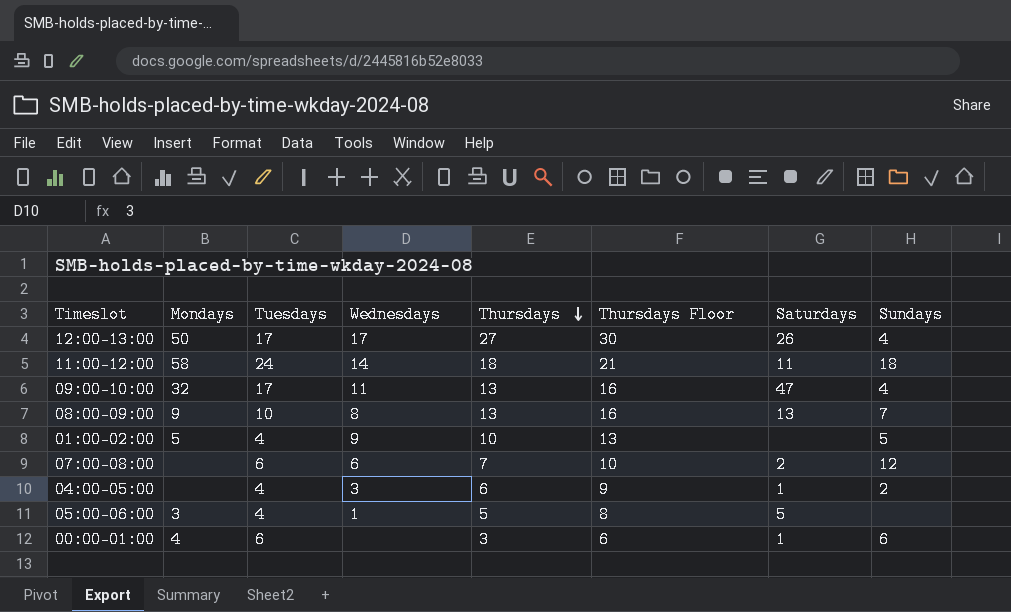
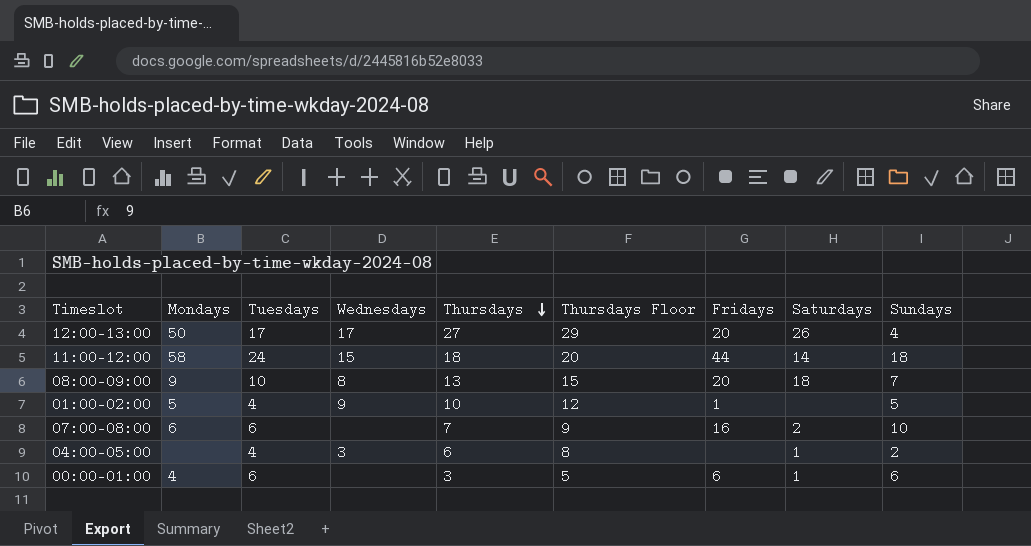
column Thursdays Floor | formula: [Thursdays] + 3 -> [Thursdays] + 2
column Fridays | position: none -> 7
row 09:00-10:00: 32 | 17 | 11 | 13 | 16 | 47 | 4 -> none
row 05:00-06:00: 3 | 4 | 1 | 5 | 8 | 5 | none -> none
11:00-12:00 | Wednesdays: 14 -> 15
11:00-12:00 | Saturdays: 11 -> 14
08:00-09:00 | Saturdays: 13 -> 18
07:00-08:00 | Mondays: none -> 6
07:00-08:00 | Wednesdays: 6 -> none
07:00-08:00 | Sundays: 12 -> 10

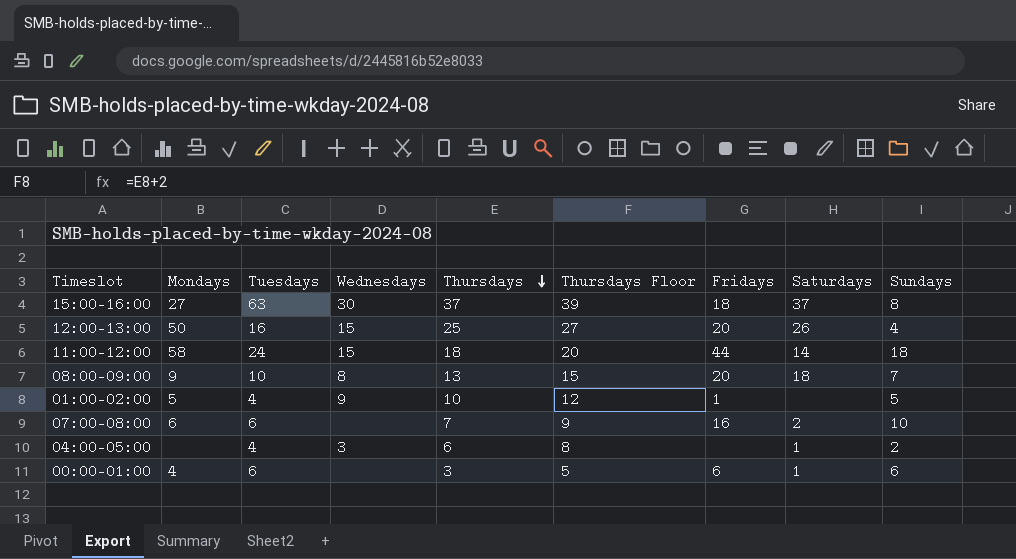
row 15:00-16:00: none -> 27 | 63 | 30 | 37 | 39 | 18 | 37 | 8
12:00-13:00 | Tuesdays: 17 -> 16
12:00-13:00 | Wednesdays: 17 -> 15
12:00-13:00 | Thursdays: 27 -> 25
12:00-13:00 | Thursdays Floor: 29 -> 27

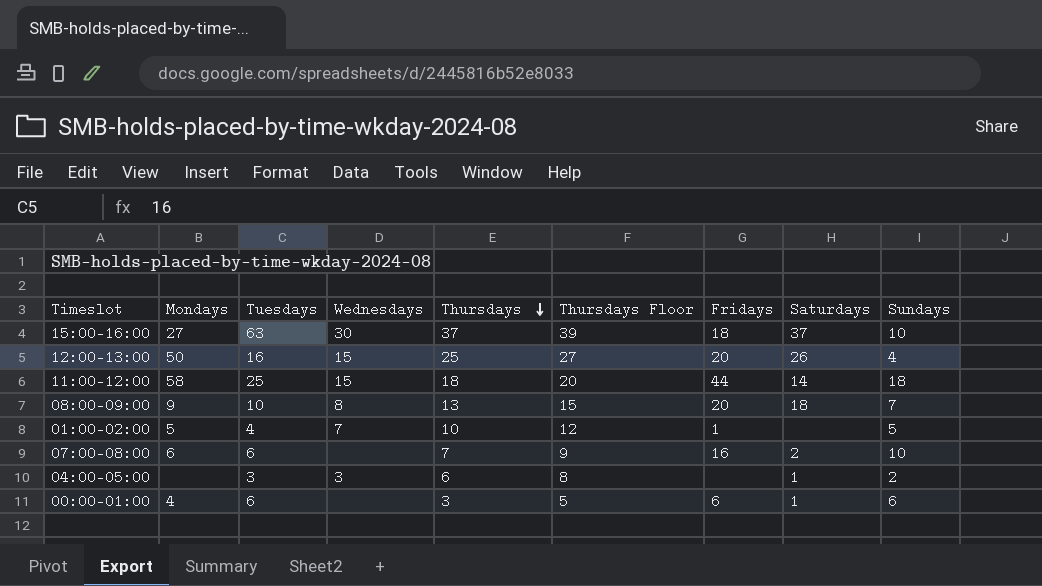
15:00-16:00 | Sundays: 8 -> 10
11:00-12:00 | Tuesdays: 24 -> 25
01:00-02:00 | Wednesdays: 9 -> 7
04:00-05:00 | Tuesdays: 4 -> 3

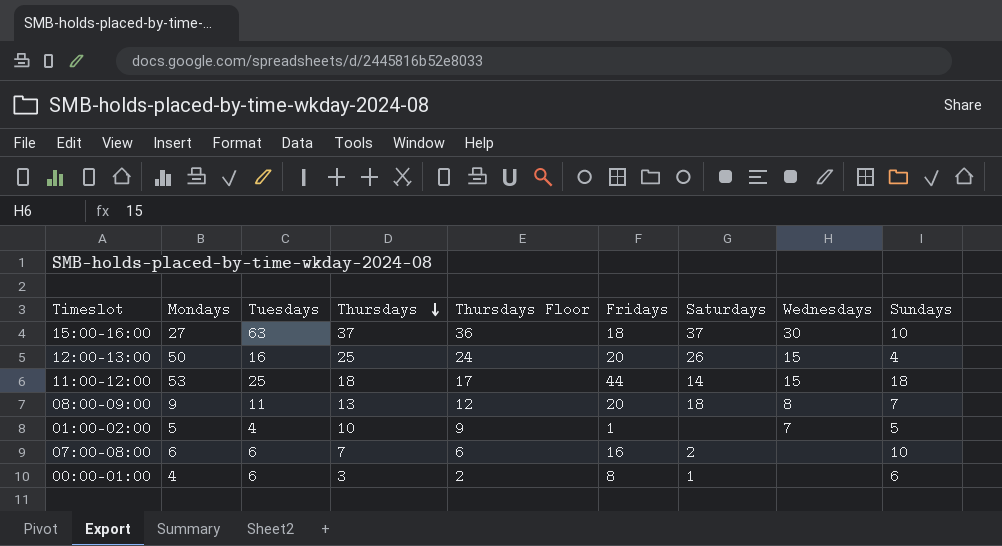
column Thursdays Floor | formula: [Thursdays] + 2 -> [Thursdays] - 1
column Wednesdays | position: 4 -> 8
row 04:00-05:00: none | 3 | 3 | 6 | 8 | none | 1 | 2 -> none
11:00-12:00 | Mondays: 58 -> 53
08:00-09:00 | Tuesdays: 10 -> 11
00:00-01:00 | Fridays: 6 -> 8

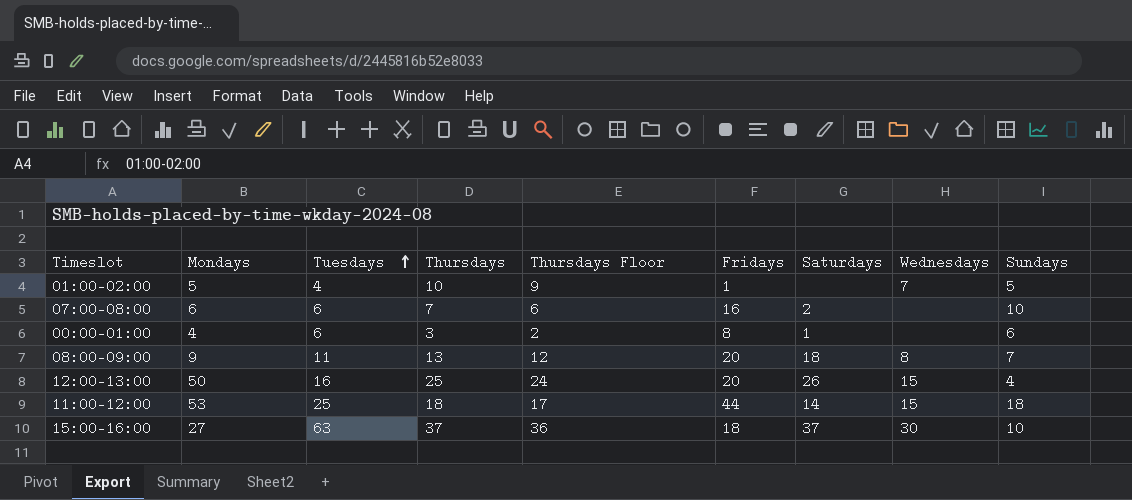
row order: Thursdays descending -> Tuesdays ascending

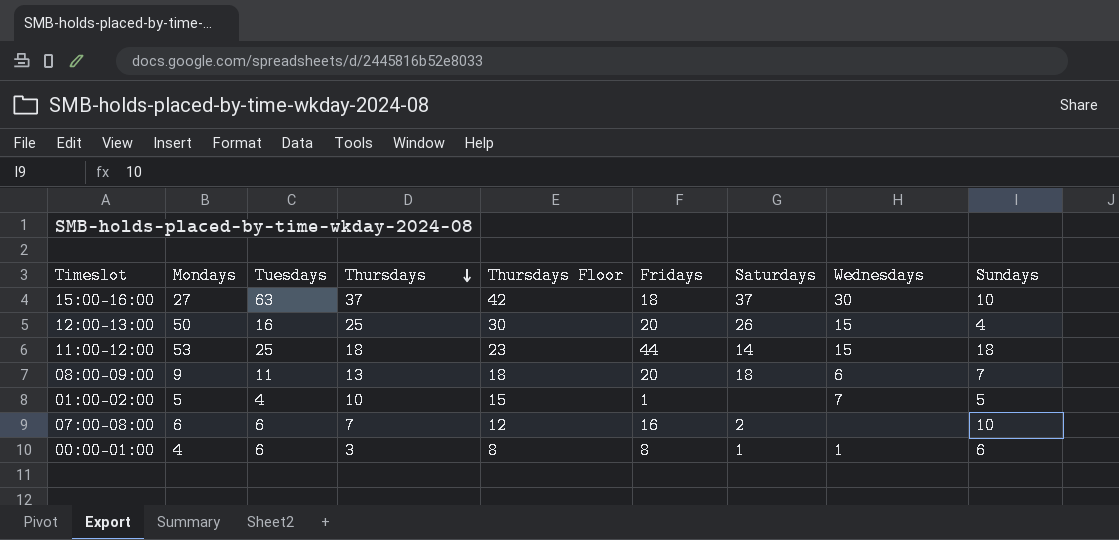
row order: Tuesdays ascending -> Thursdays descending
column Thursdays Floor | formula: [Thursdays] - 1 -> [Thursdays] + 5
08:00-09:00 | Wednesdays: 8 -> 6
00:00-01:00 | Wednesdays: none -> 1

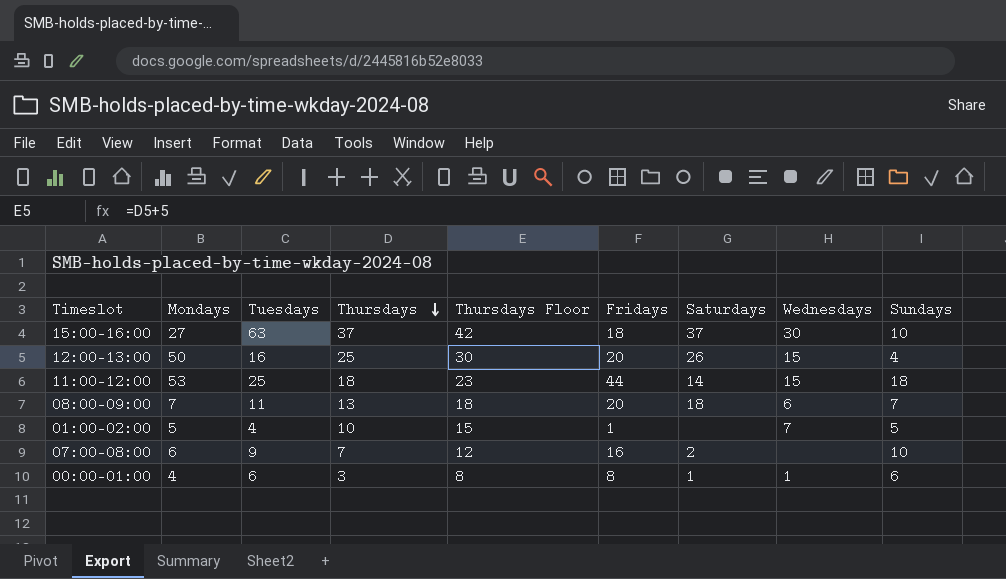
08:00-09:00 | Mondays: 9 -> 7
07:00-08:00 | Tuesdays: 6 -> 9

